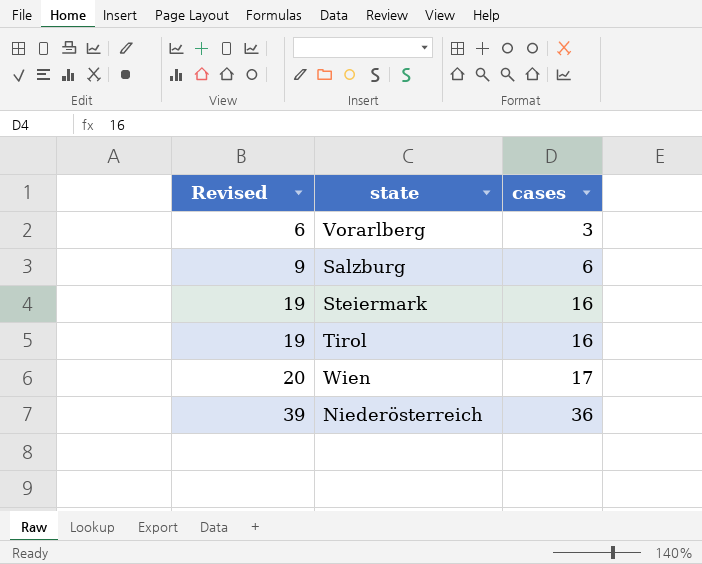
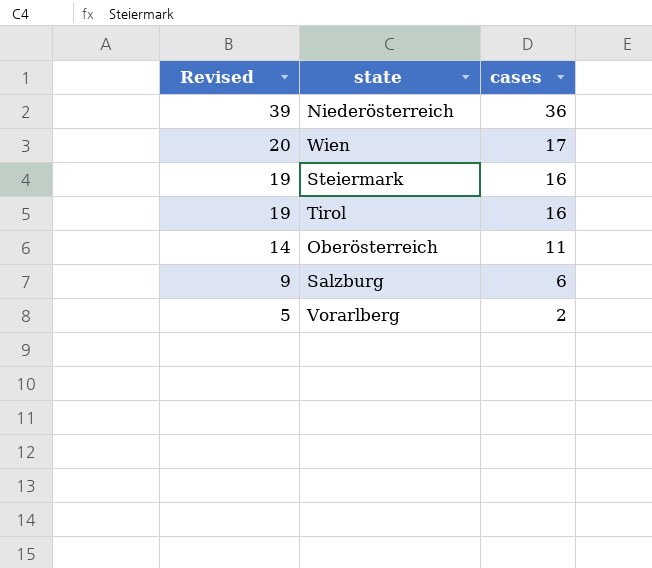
row order: Revised ascending -> Revised descending
row Oberösterreich: none -> 14 | 11
Vorarlberg | Revised: 6 -> 5
Vorarlberg | cases: 3 -> 2

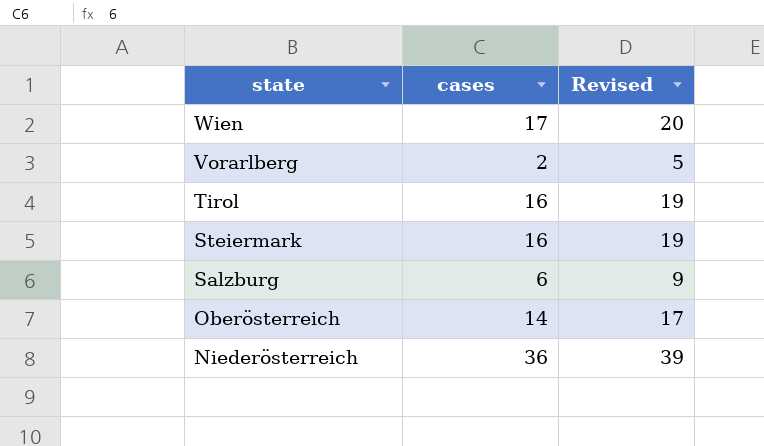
row order: Revised descending -> state descending
column Revised | position: 1 -> 3
Oberösterreich | cases: 11 -> 14
Oberösterreich | Revised: 14 -> 17

